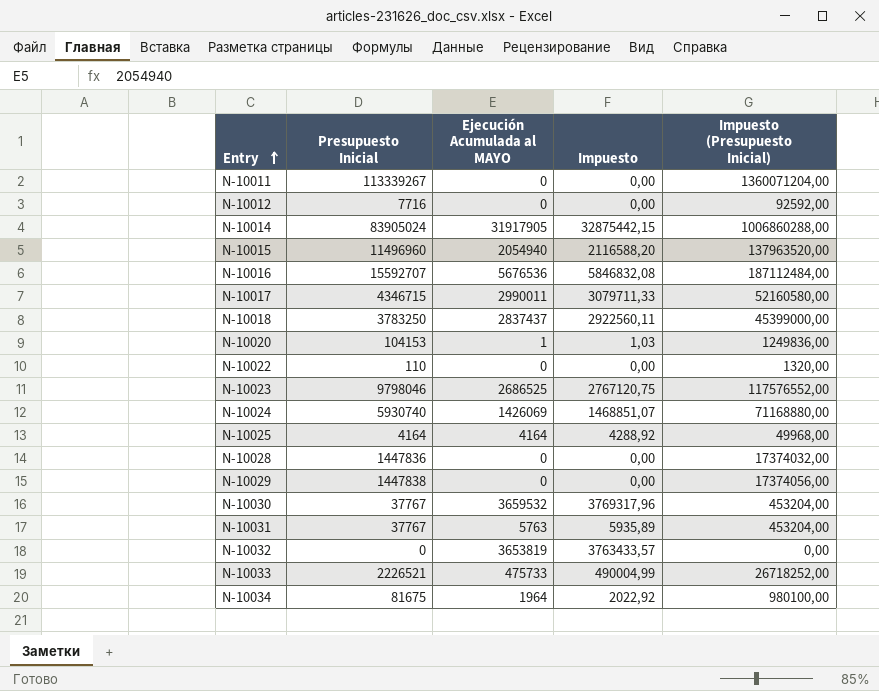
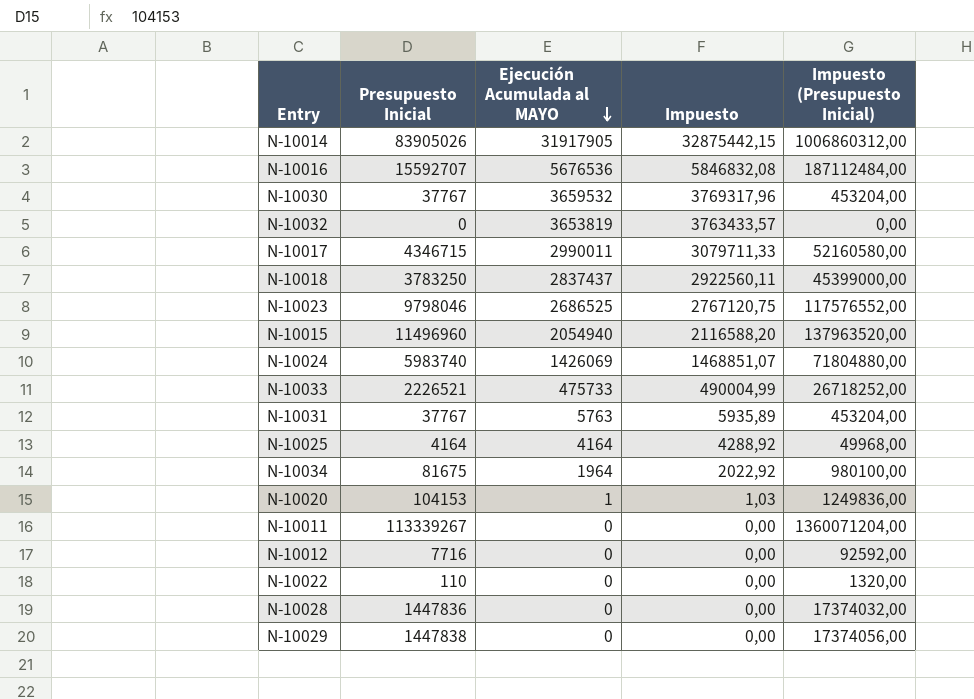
row order: Entry ascending -> Ejecución Acumulada al MAYO descending
N-10014 | Presupuesto Inicial: 83905024 -> 83905026
N-10014 | Impuesto (Presupuesto Inicial): 1006860288,00 -> 1006860312,00
N-10024 | Presupuesto Inicial: 5930740 -> 5983740
N-10024 | Impuesto (Presupuesto Inicial): 71168880,00 -> 71804880,00

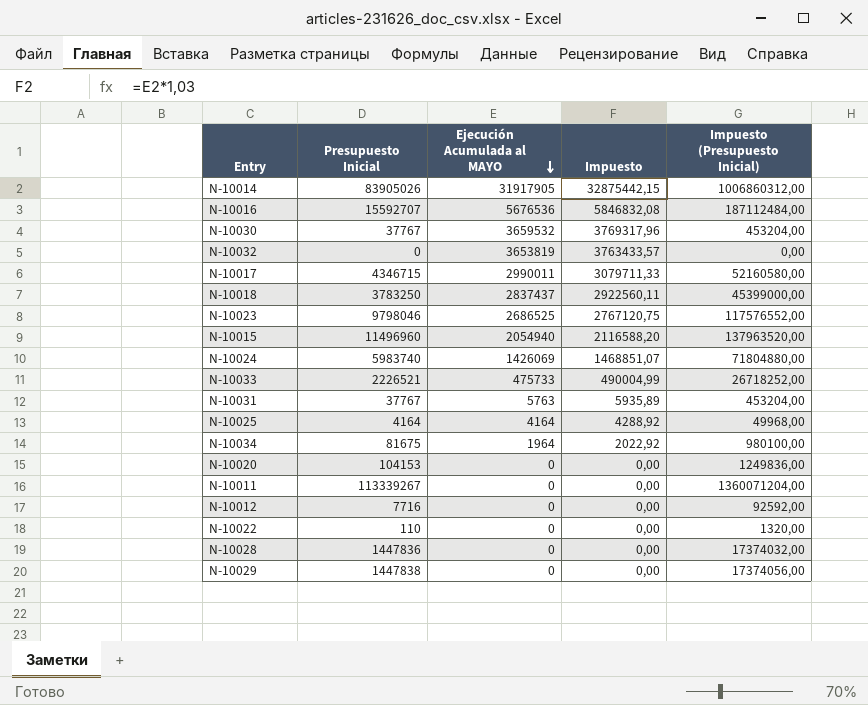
N-10020 | Ejecución Acumulada al MAYO: 1 -> 0
N-10020 | Impuesto: 1,03 -> 0,00

